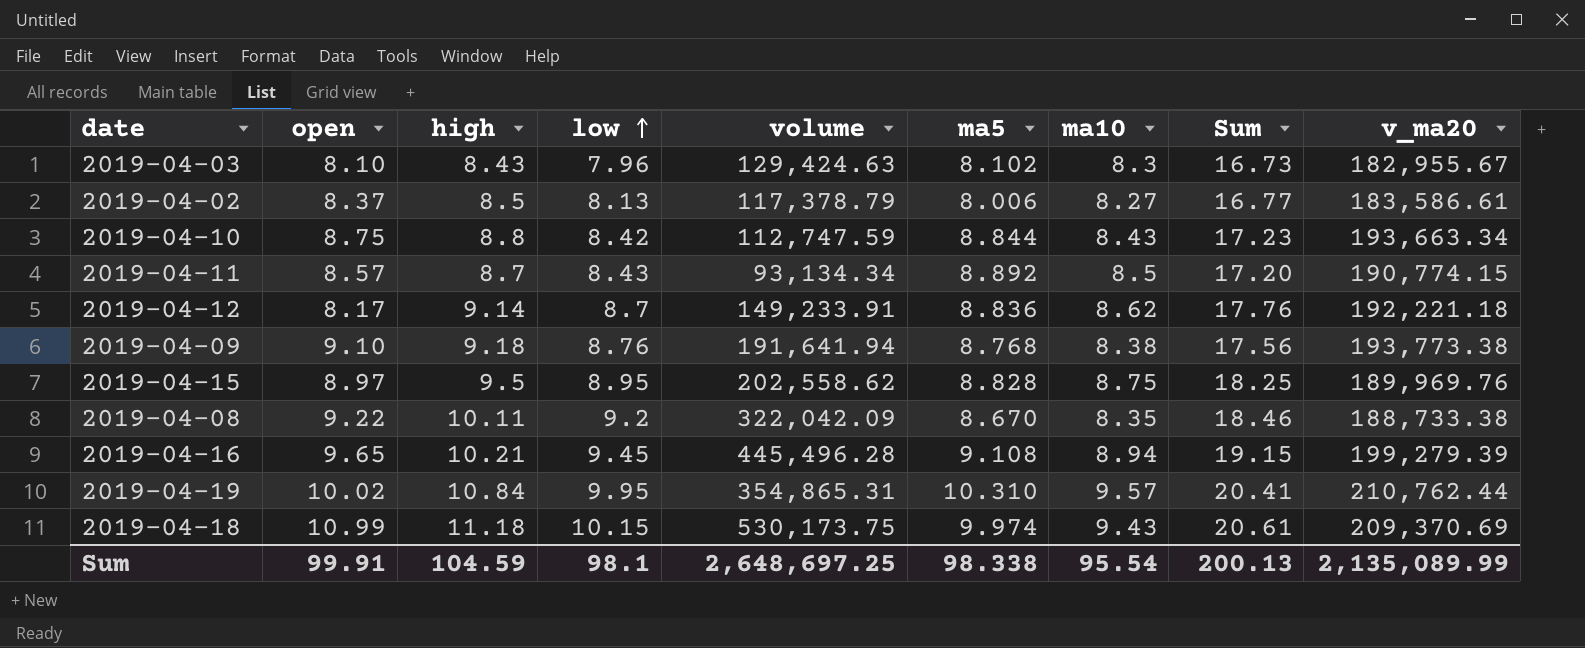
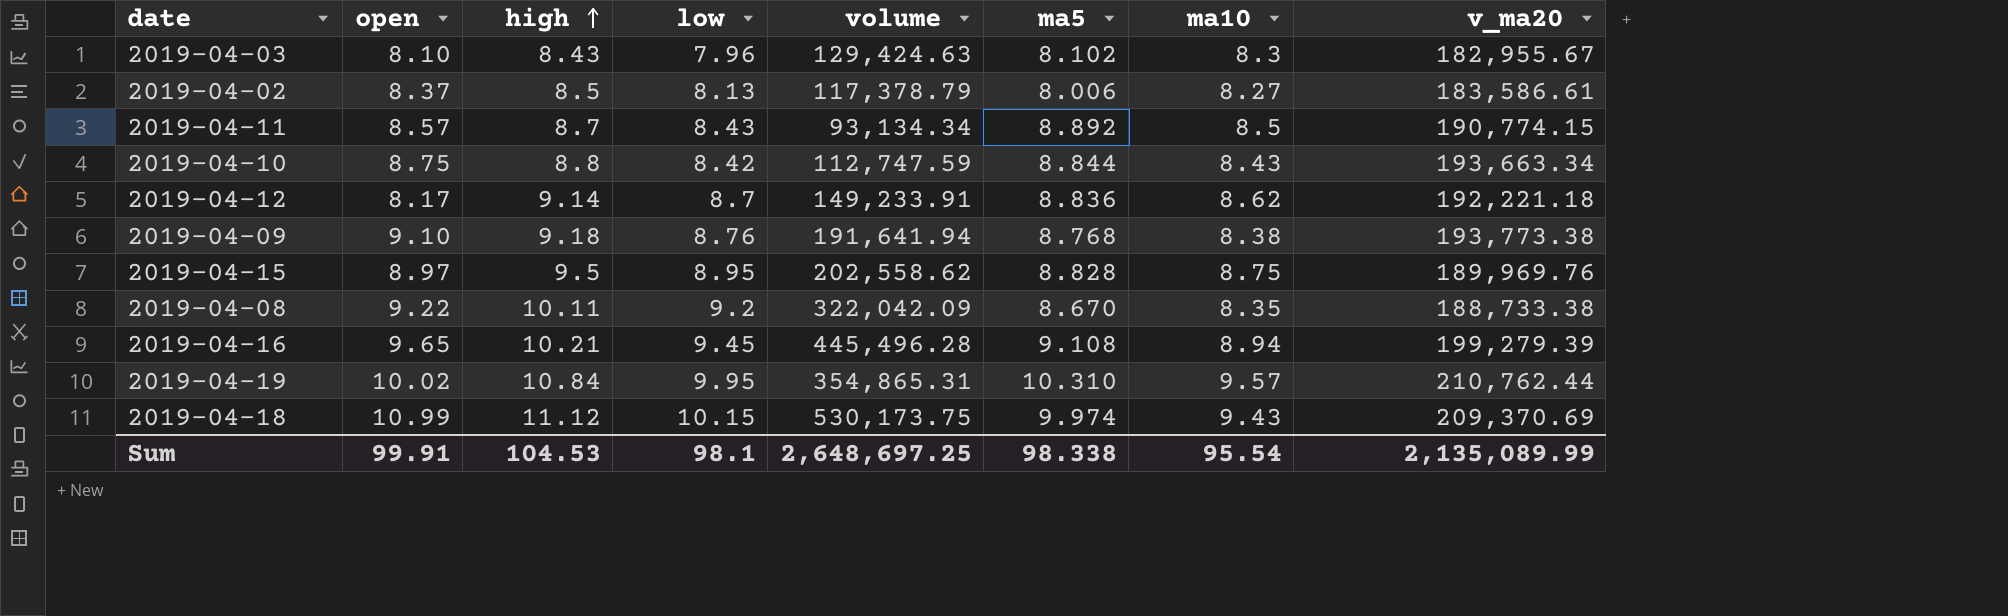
row order: low ascending -> high ascending
column Sum | formula: [high] + [ma10] -> none
2019-04-18 | high: 11.18 -> 11.12
Sum | high: 104.59 -> 104.53

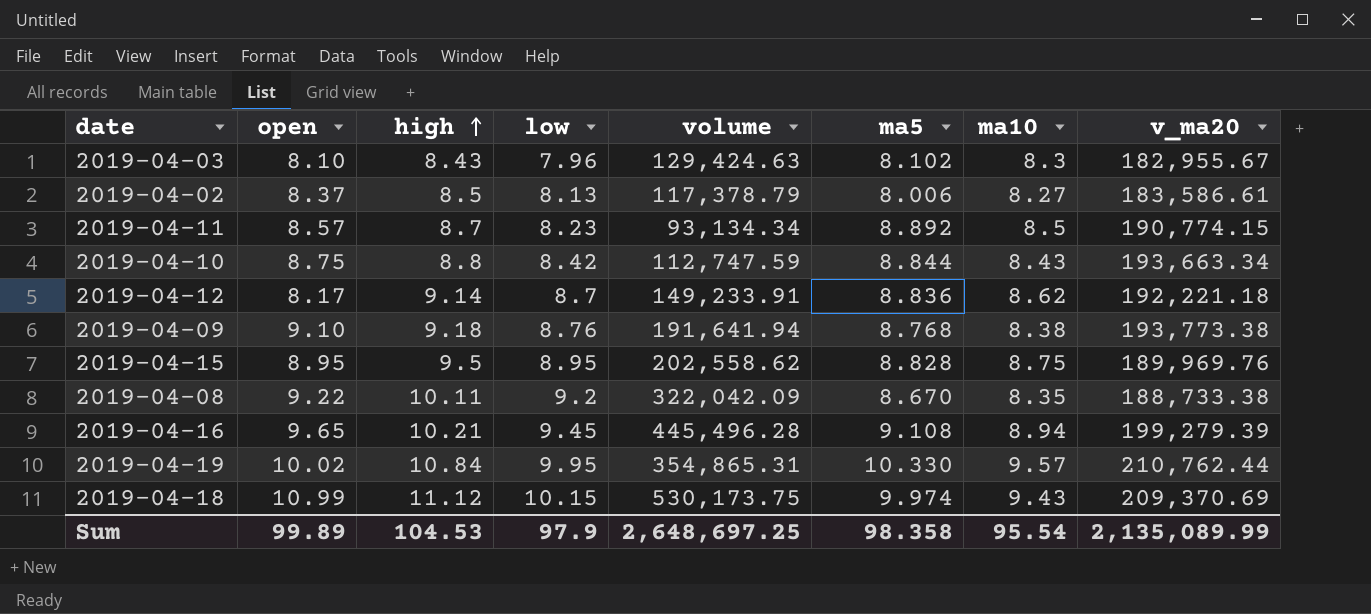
2019-04-11 | low: 8.43 -> 8.23
2019-04-15 | open: 8.97 -> 8.95
2019-04-19 | ma5: 10.310 -> 10.330
Sum | open: 99.91 -> 99.89
Sum | low: 98.1 -> 97.9
Sum | ma5: 98.338 -> 98.358

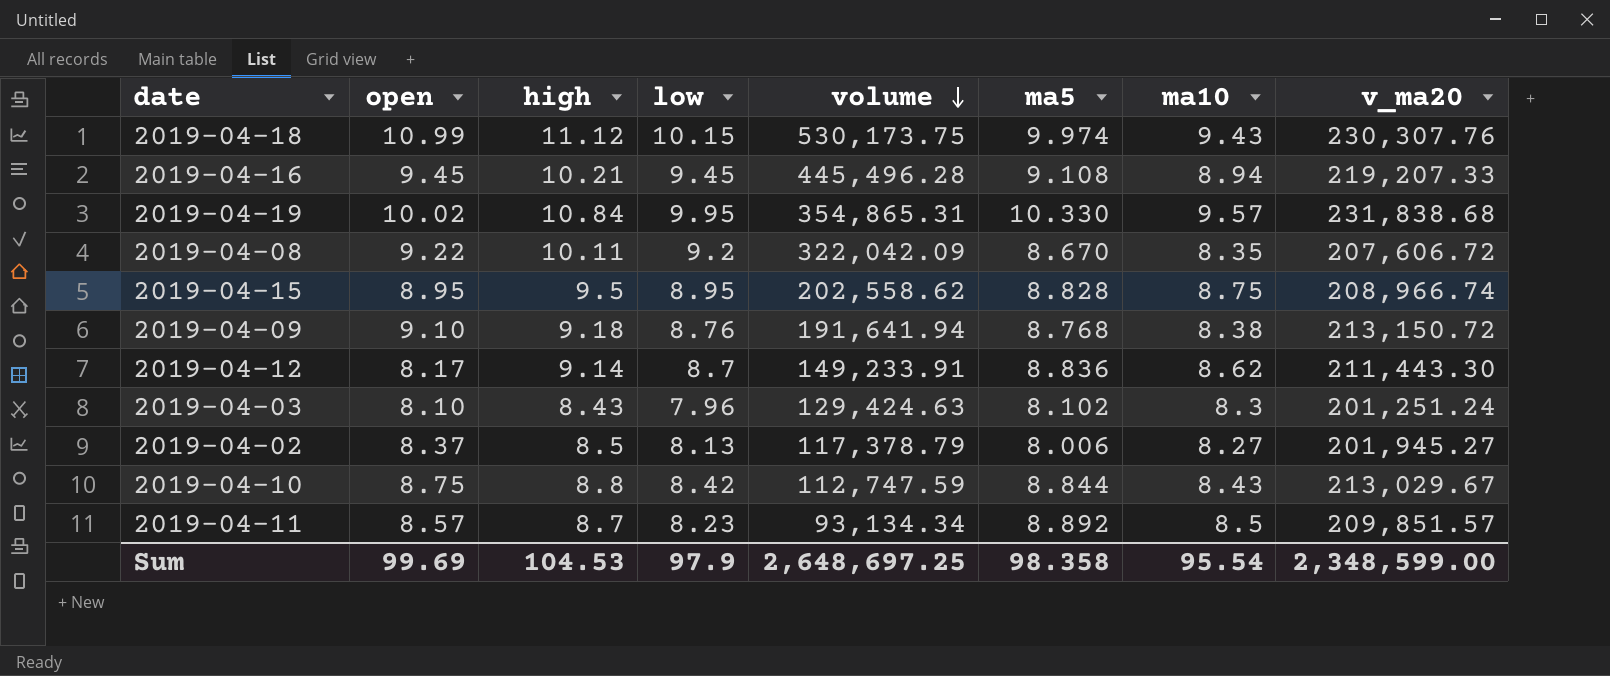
row order: high ascending -> volume descending
2019-04-18 | v_ma20: 209,370.69 -> 230,307.76
2019-04-16 | open: 9.65 -> 9.45
2019-04-16 | v_ma20: 199,279.39 -> 219,207.33
2019-04-19 | v_ma20: 210,762.44 -> 231,838.68
2019-04-08 | v_ma20: 188,733.38 -> 207,606.72
2019-04-15 | v_ma20: 189,969.76 -> 208,966.74
2019-04-09 | v_ma20: 193,773.38 -> 213,150.72
2019-04-12 | v_ma20: 192,221.18 -> 211,443.30
2019-04-03 | v_ma20: 182,955.67 -> 201,251.24
2019-04-02 | v_ma20: 183,586.61 -> 201,945.27
2019-04-10 | v_ma20: 193,663.34 -> 213,029.67
2019-04-11 | v_ma20: 190,774.15 -> 209,851.57
Sum | open: 99.89 -> 99.69
Sum | v_ma20: 2,135,089.99 -> 2,348,599.00

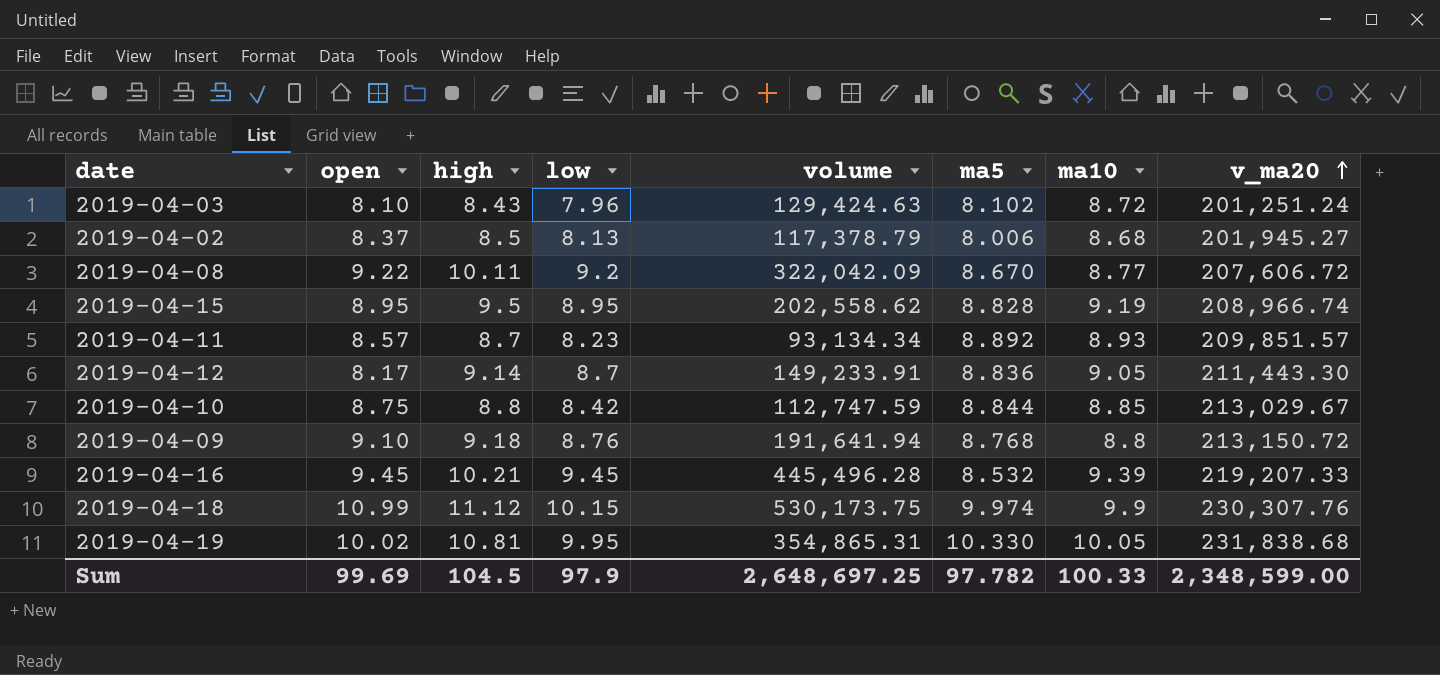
row order: volume descending -> v_ma20 ascending
2019-04-03 | ma10: 8.3 -> 8.72
2019-04-02 | ma10: 8.27 -> 8.68
2019-04-08 | ma10: 8.35 -> 8.77
2019-04-15 | ma10: 8.75 -> 9.19
2019-04-11 | ma10: 8.5 -> 8.93
2019-04-12 | ma10: 8.62 -> 9.05
2019-04-10 | ma10: 8.43 -> 8.85
2019-04-09 | ma10: 8.38 -> 8.8
2019-04-16 | ma5: 9.108 -> 8.532
2019-04-16 | ma10: 8.94 -> 9.39
2019-04-18 | ma10: 9.43 -> 9.9
2019-04-19 | high: 10.84 -> 10.81
2019-04-19 | ma10: 9.57 -> 10.05
Sum | high: 104.53 -> 104.5
Sum | ma5: 98.358 -> 97.782
Sum | ma10: 95.54 -> 100.33

